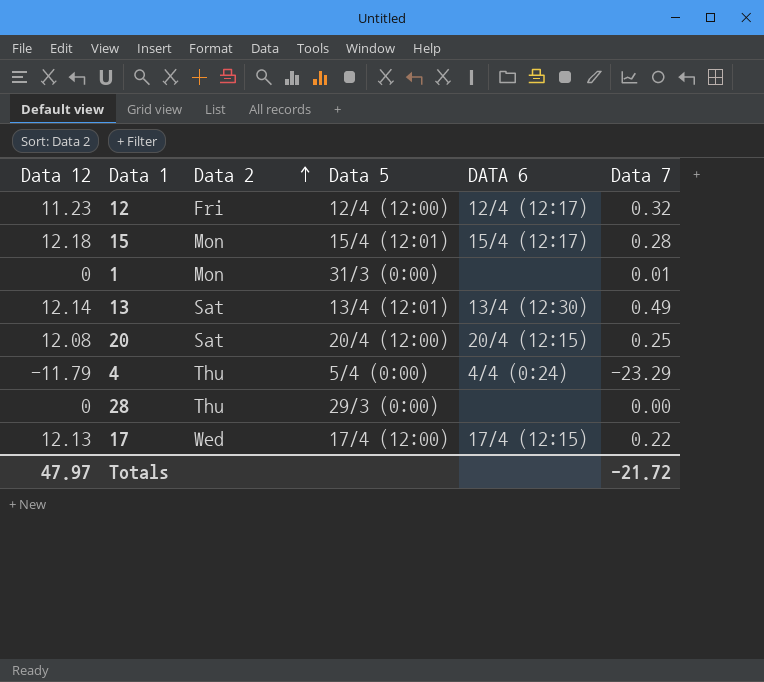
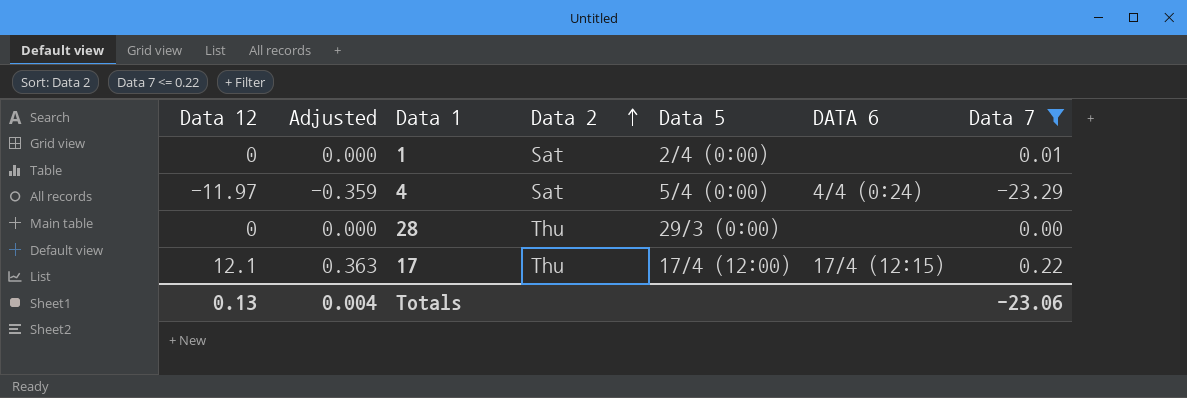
filter: none -> Data 7 <= 0.22
column Adjusted | formula: none -> [Data 12] * 0.03
1 | Data 2: Mon -> Sat
1 | Data 5: 31/3 (0:00) -> 2/4 (0:00)
4 | Data 12: -11.79 -> -11.97
4 | Data 2: Thu -> Sat
17 | Data 12: 12.13 -> 12.1
17 | Data 2: Wed -> Thu
Totals | Data 12: 47.97 -> 0.13
Totals | Data 7: -21.72 -> -23.06

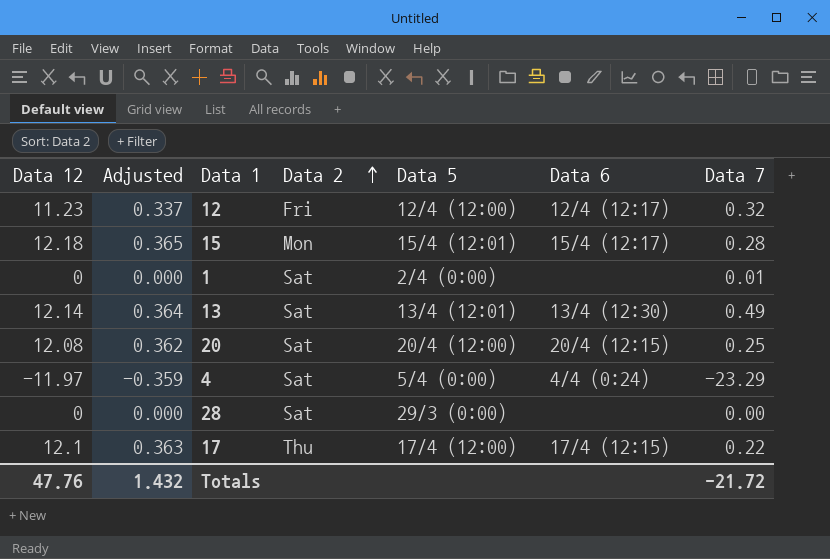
filter: Data 7 <= 0.22 -> none
column name: DATA 6 -> Data 6
28 | Data 2: Thu -> Sat
Totals | Data 12: 0.13 -> 47.76
Totals | Adjusted: 0.004 -> 1.432
Totals | Data 7: -23.06 -> -21.72

